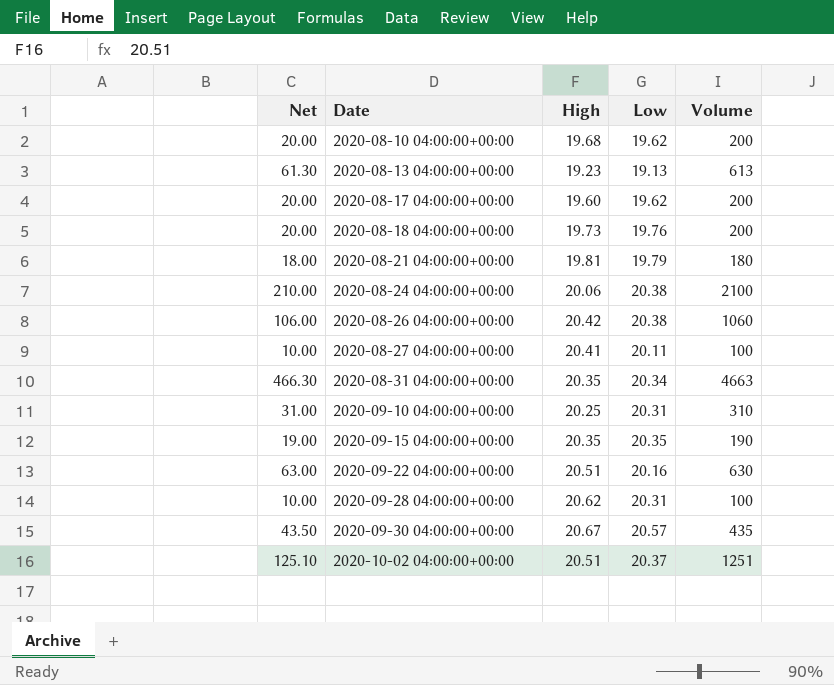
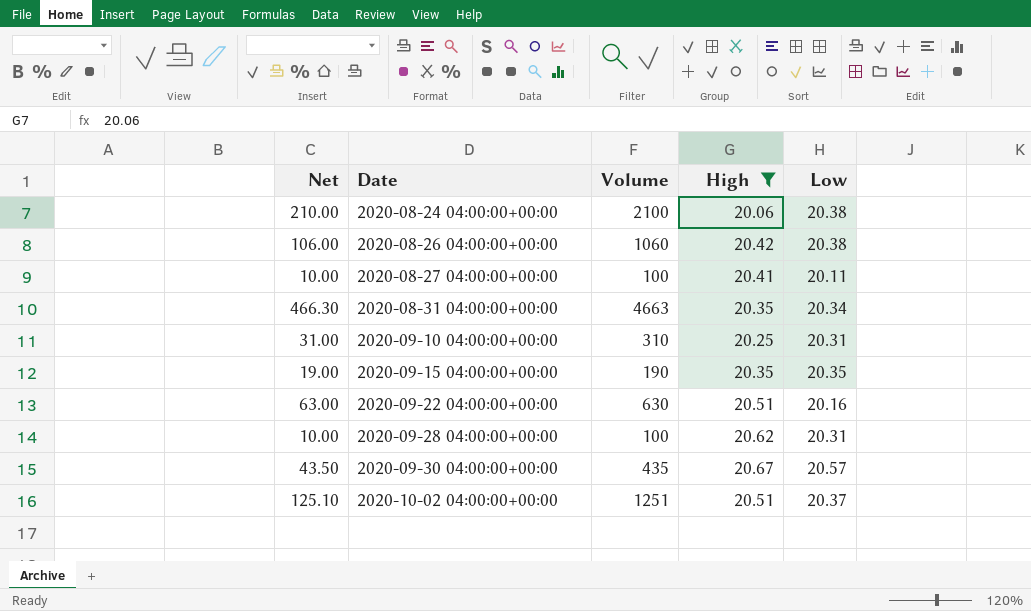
filter: none -> High >= 20.06
column Volume | position: 5 -> 3

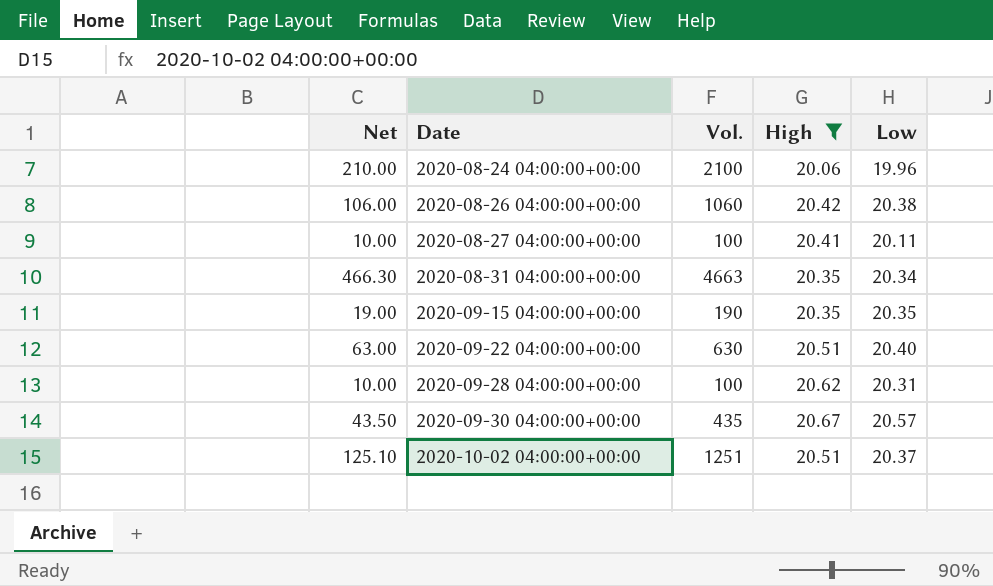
column name: Volume -> Vol.
row 2020-09-10 04:00:00+00:00: 31.00 | 310 | 20.25 | 20.31 -> none
2020-08-24 04:00:00+00:00 | Low: 20.38 -> 19.96
2020-09-22 04:00:00+00:00 | Low: 20.16 -> 20.40

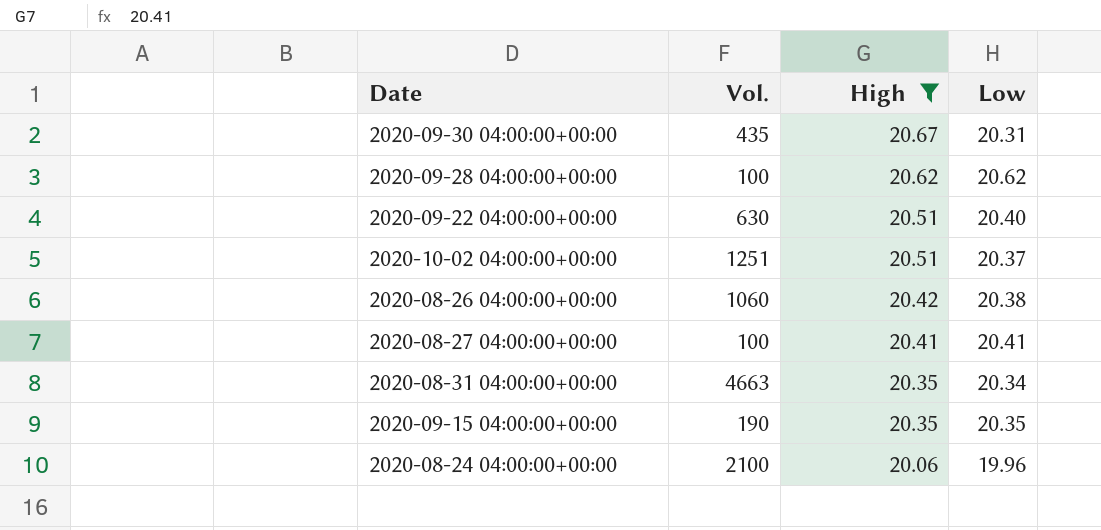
row order: Date ascending -> High descending
column Net | formula: [Vol.] * 0.1 -> none
2020-09-30 04:00:00+00:00 | Low: 20.57 -> 20.31
2020-09-28 04:00:00+00:00 | Low: 20.31 -> 20.62
2020-08-27 04:00:00+00:00 | Low: 20.11 -> 20.41

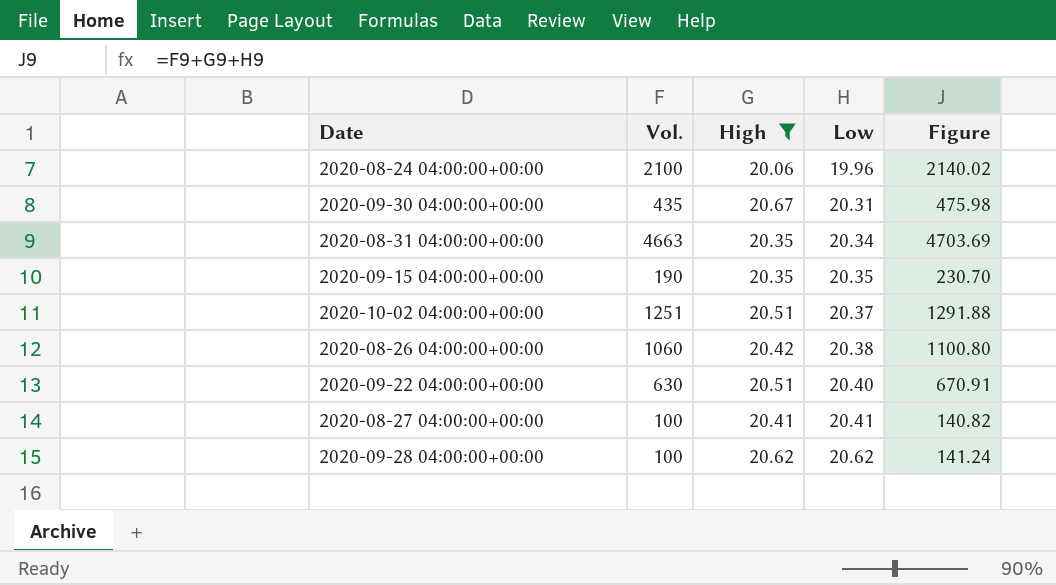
row order: High descending -> Low ascending
column Figure | formula: none -> [Vol.] + [High] + [Low]

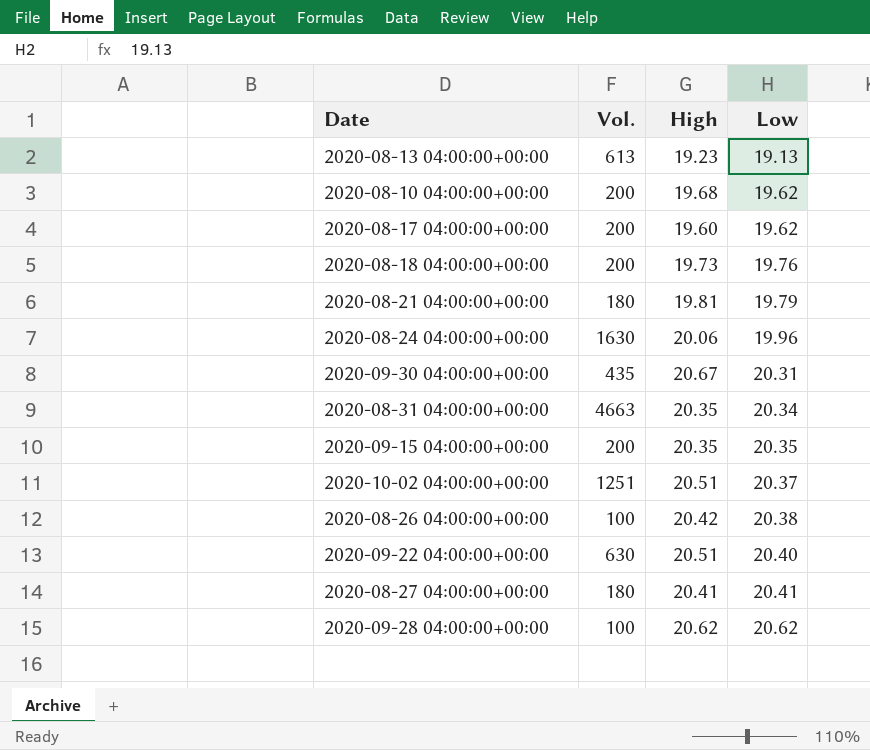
filter: High >= 20.06 -> none
column Figure | formula: [Vol.] + [High] + [Low] -> none
2020-08-24 04:00:00+00:00 | Vol.: 2100 -> 1630
2020-09-15 04:00:00+00:00 | Vol.: 190 -> 200
2020-08-26 04:00:00+00:00 | Vol.: 1060 -> 100
2020-08-27 04:00:00+00:00 | Vol.: 100 -> 180

